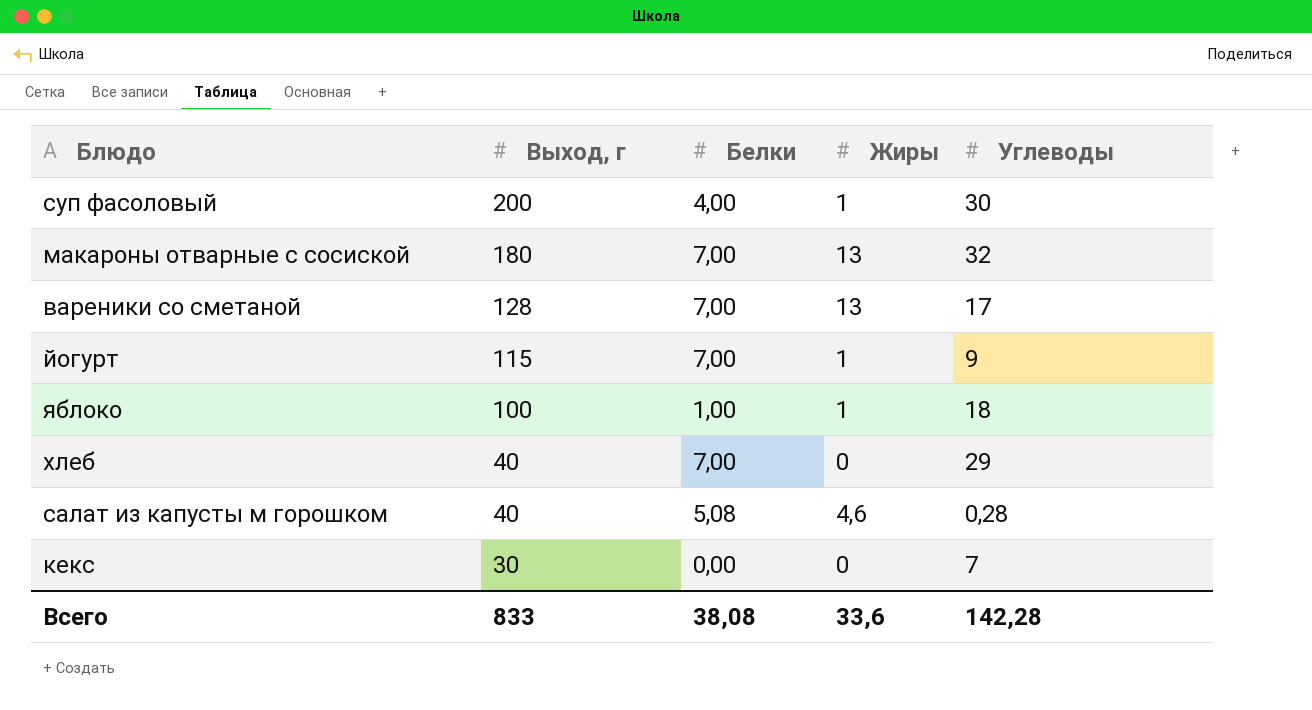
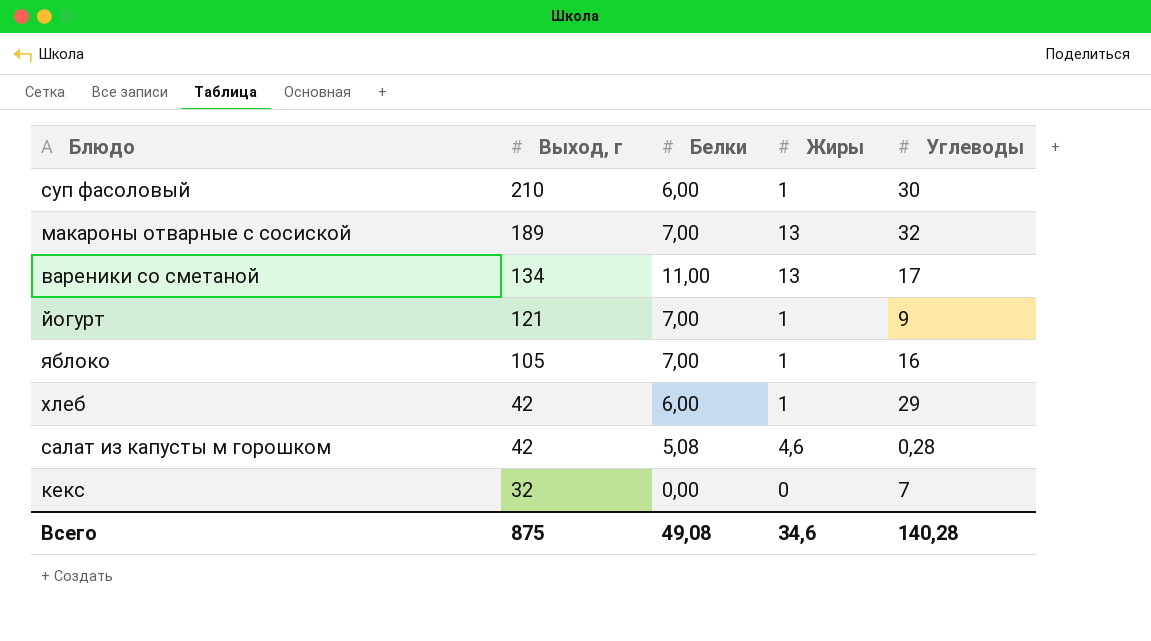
суп фасоловый | Выход, г: 200 -> 210
суп фасоловый | Белки: 4,00 -> 6,00
макароны отварные с сосиской | Выход, г: 180 -> 189
вареники со сметаной | Выход, г: 128 -> 134
вареники со сметаной | Белки: 7,00 -> 11,00
йогурт | Выход, г: 115 -> 121
яблоко | Выход, г: 100 -> 105
яблоко | Белки: 1,00 -> 7,00
яблоко | Углеводы: 18 -> 16
хлеб | Выход, г: 40 -> 42
хлеб | Белки: 7,00 -> 6,00
хлеб | Жиры: 0 -> 1
салат из капусты м горошком | Выход, г: 40 -> 42
кекс | Выход, г: 30 -> 32
Всего | Выход, г: 833 -> 875
Всего | Белки: 38,08 -> 49,08
Всего | Жиры: 33,6 -> 34,6
Всего | Углеводы: 142,28 -> 140,28

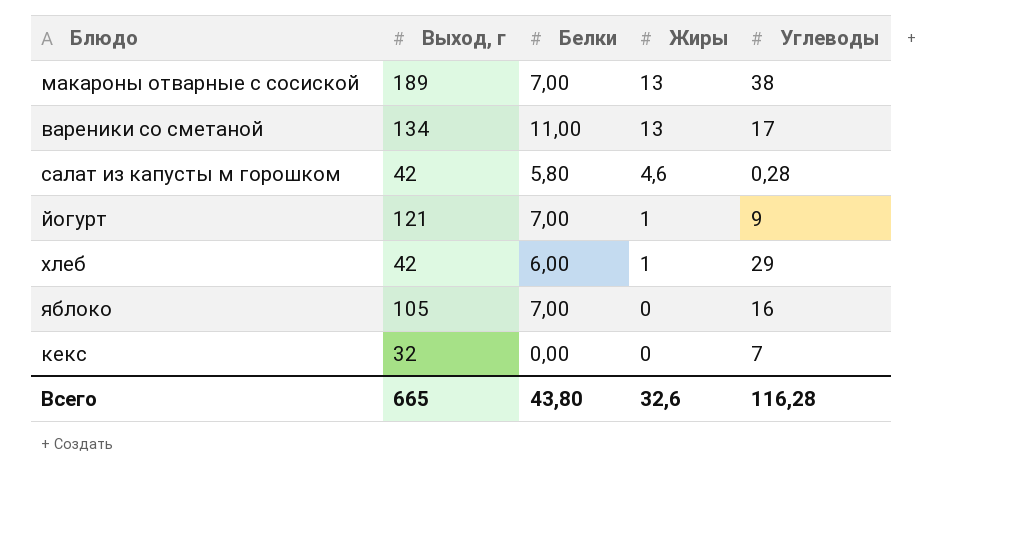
row order: Выход, г descending -> Жиры descending
row суп фасоловый: 210 | 6,00 | 1 | 30 -> none
макароны отварные с сосиской | Углеводы: 32 -> 38
салат из капусты м горошком | Белки: 5,08 -> 5,80
яблоко | Жиры: 1 -> 0
Всего | Выход, г: 875 -> 665
Всего | Белки: 49,08 -> 43,80
Всего | Жиры: 34,6 -> 32,6
Всего | Углеводы: 140,28 -> 116,28

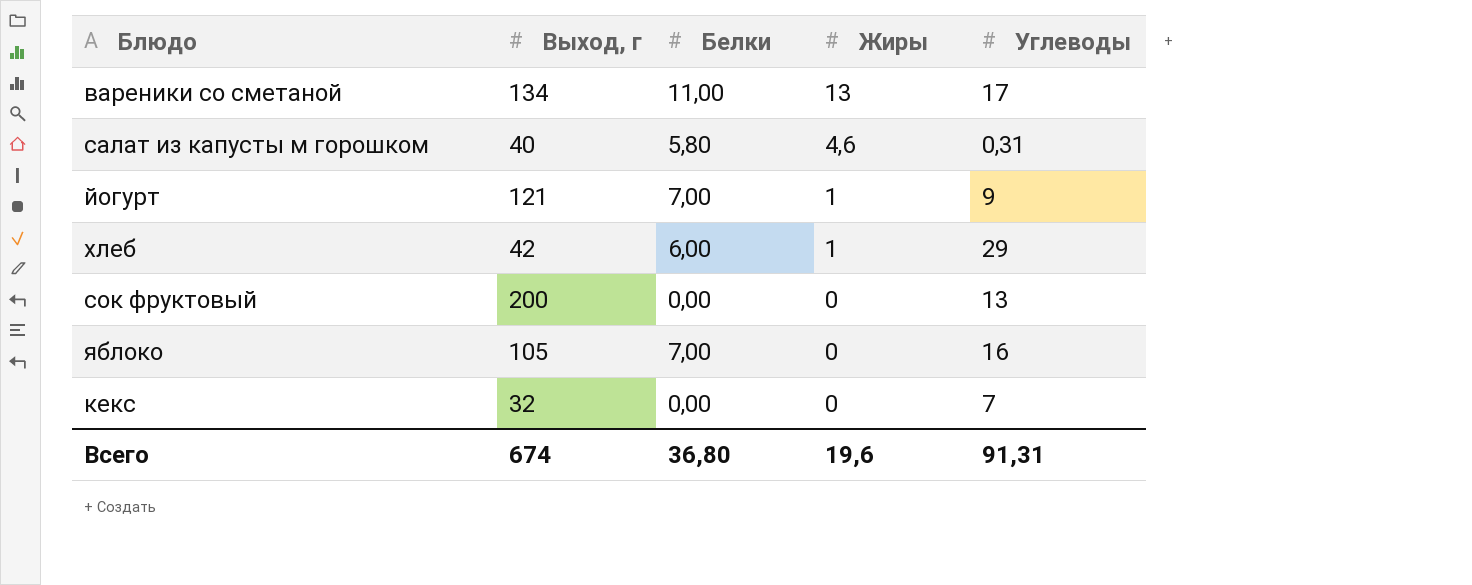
row макароны отварные с сосиской: 189 | 7,00 | 13 | 38 -> none
салат из капусты м горошком | Выход, г: 42 -> 40
салат из капусты м горошком | Углеводы: 0,28 -> 0,31
row сок фруктовый: none -> 200 | 0,00 | 0 | 13
Всего | Выход, г: 665 -> 674
Всего | Белки: 43,80 -> 36,80
Всего | Жиры: 32,6 -> 19,6
Всего | Углеводы: 116,28 -> 91,31

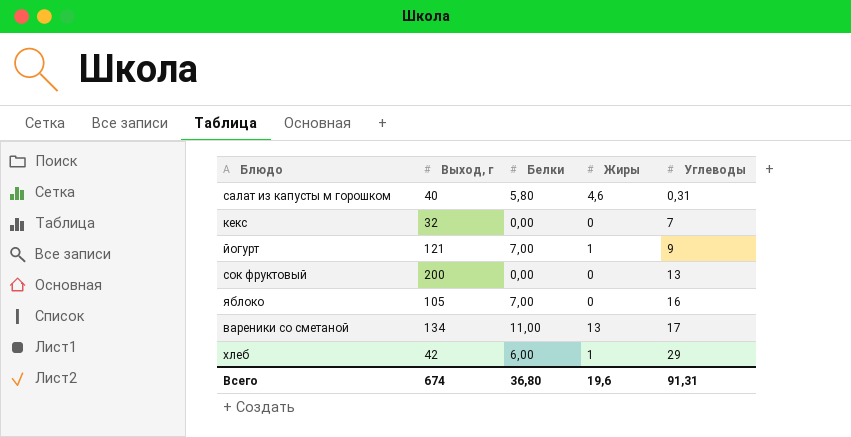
row order: Жиры descending -> Углеводы ascending

